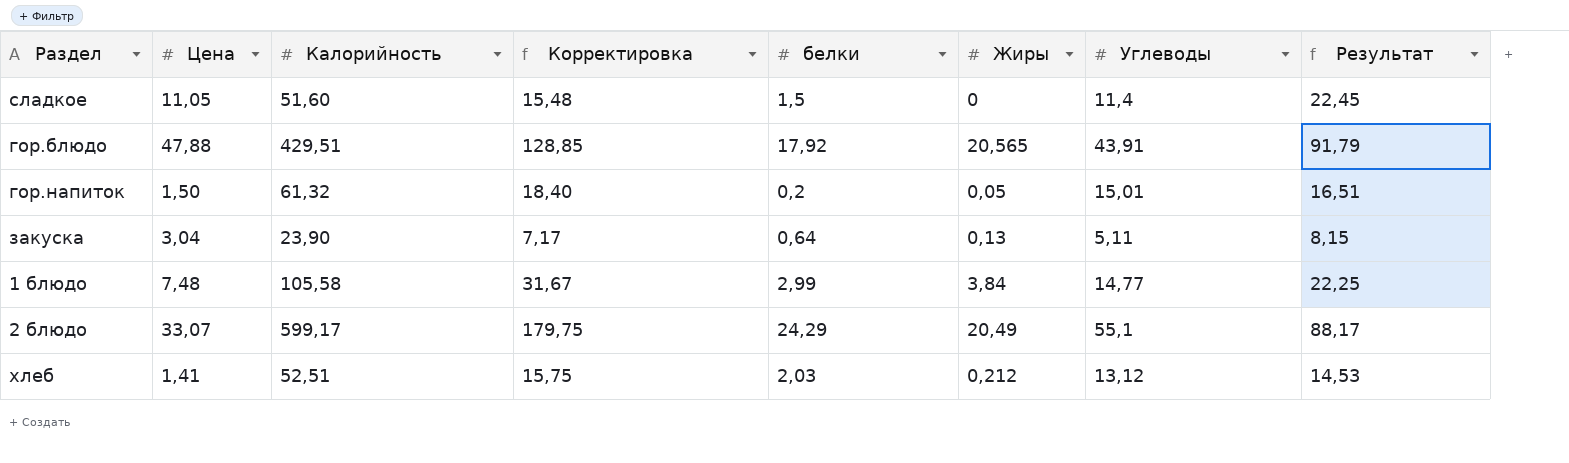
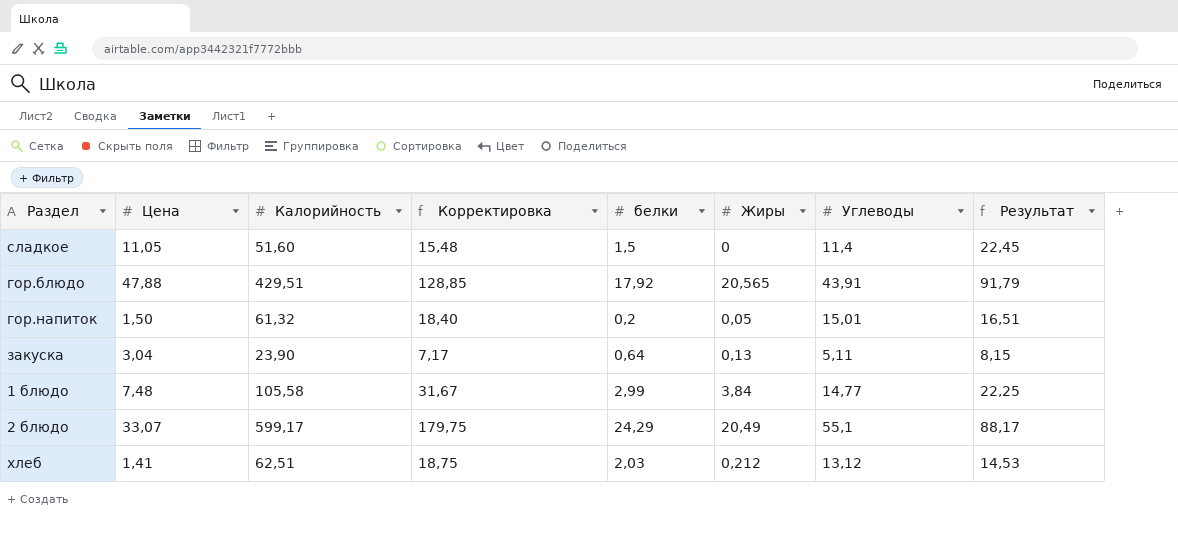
хлеб | Калорийность: 52,51 -> 62,51
хлеб | Корректировка: 15,75 -> 18,75

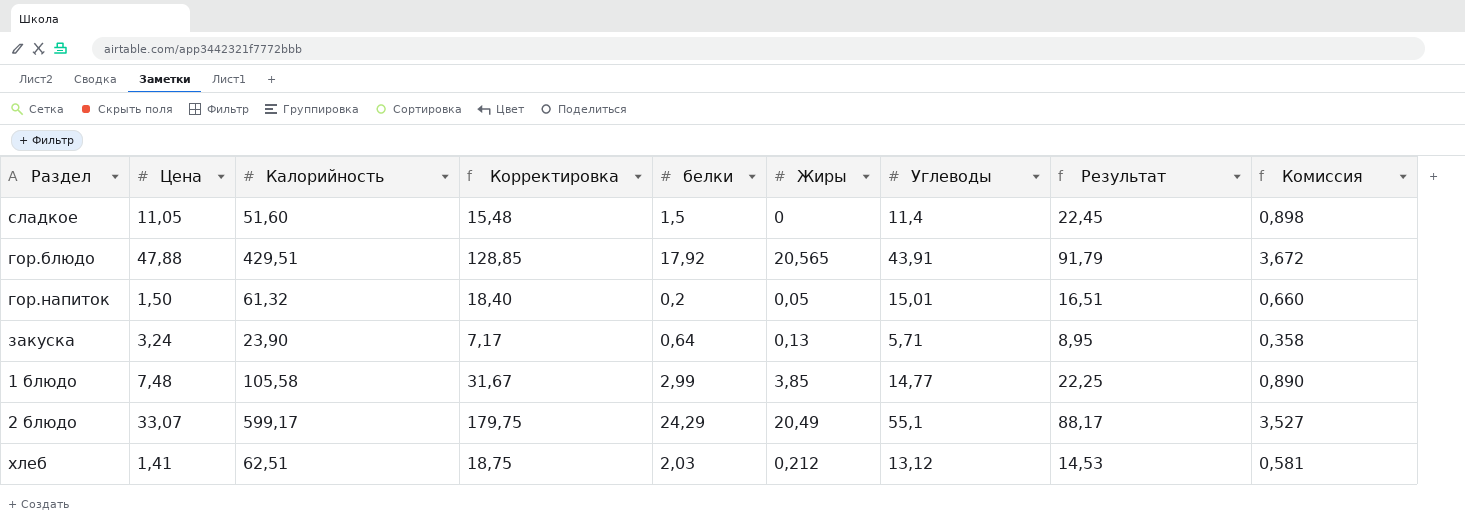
column Комиссия | formula: none -> [Результат] * 0,04
закуска | Цена: 3,04 -> 3,24
закуска | Углеводы: 5,11 -> 5,71
закуска | Результат: 8,15 -> 8,95
1 блюдо | Жиры: 3,84 -> 3,85

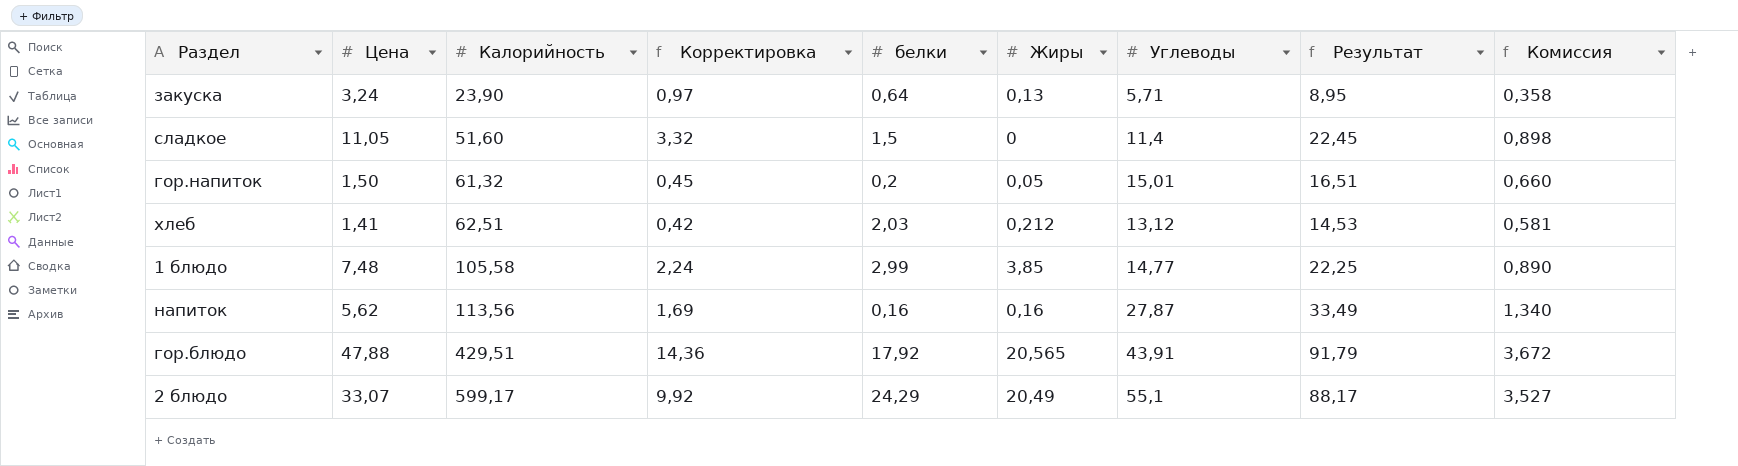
row order: none -> Калорийность ascending
column Корректировка | formula: [Калорийность] * 0,3 -> [Цена] * 0,3
row напиток: none -> 5,62 | 113,56 | 1,69 | 0,16 | 0,16 | 27,87 | 33,49 | 1,340

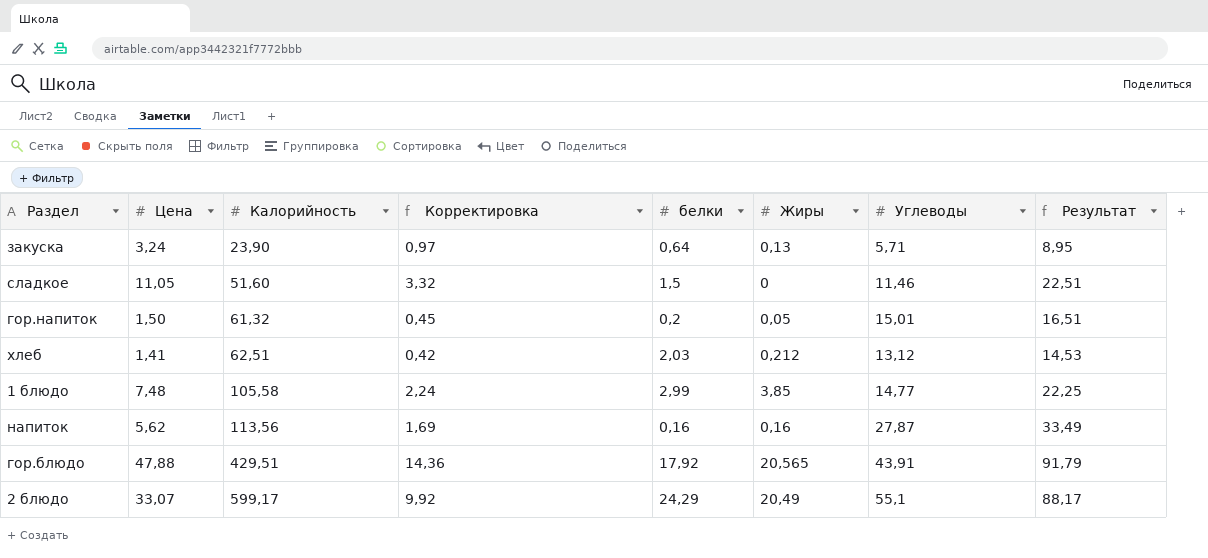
column Комиссия | formula: [Результат] * 0,04 -> none
сладкое | Углеводы: 11,4 -> 11,46
сладкое | Результат: 22,45 -> 22,51

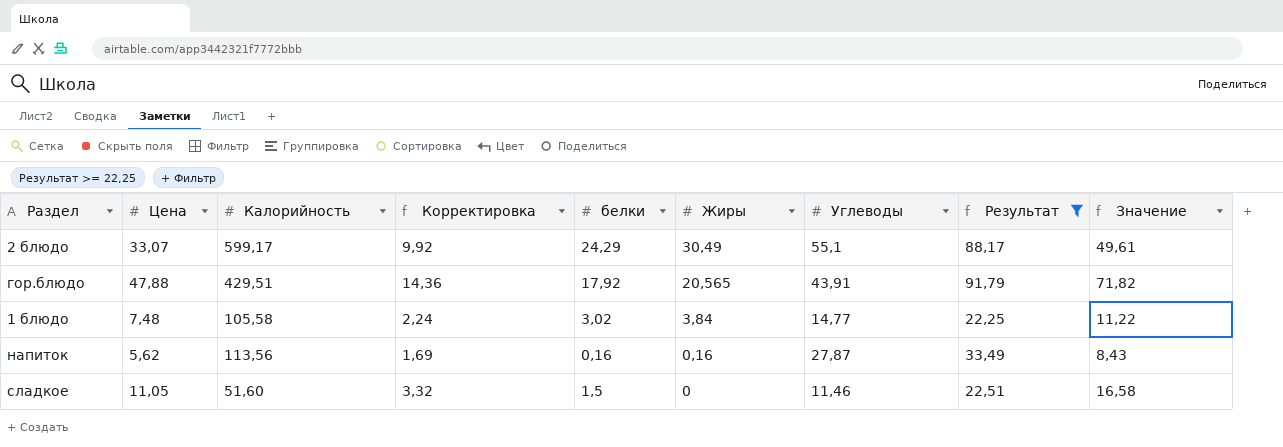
filter: none -> Результат >= 22,25
row order: Калорийность ascending -> Жиры descending
column Значение | formula: none -> [Цена] * 1,5
2 блюдо | Жиры: 20,49 -> 30,49
1 блюдо | белки: 2,99 -> 3,02
1 блюдо | Жиры: 3,85 -> 3,84

